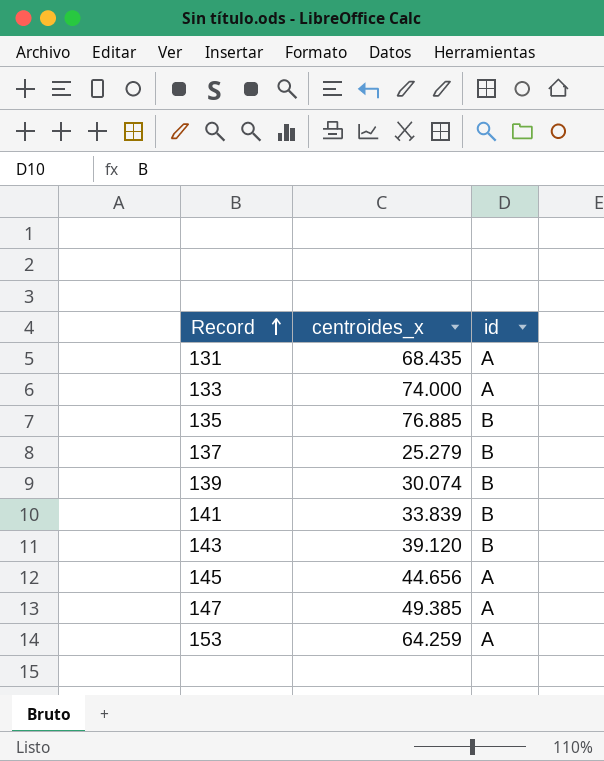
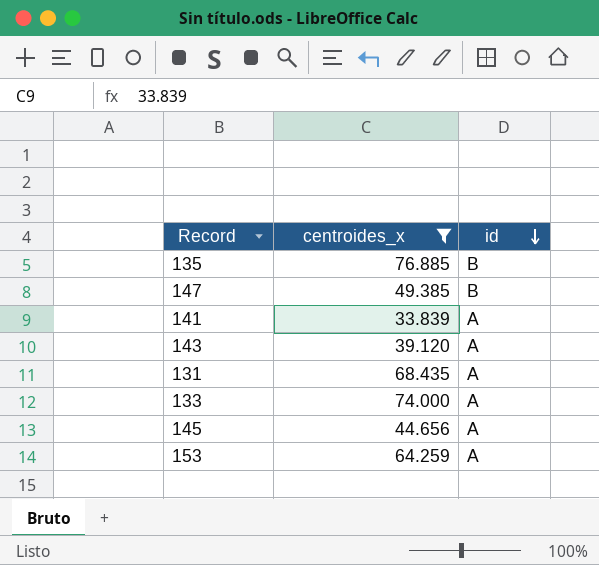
filter: none -> centroides_x >= 33.839
row order: Record ascending -> id descending
147 | id: A -> B
141 | id: B -> A
143 | id: B -> A

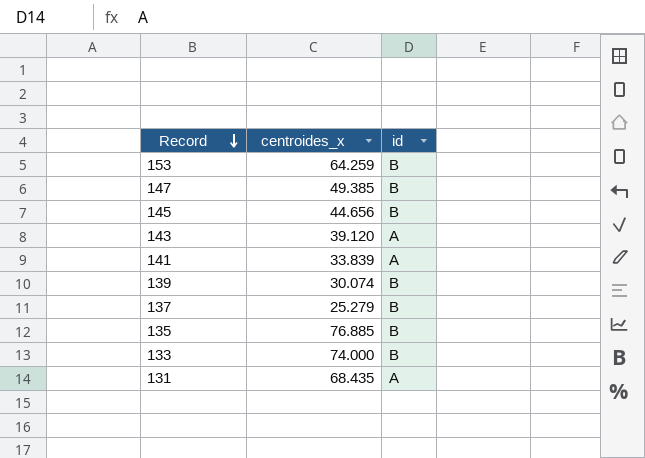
filter: centroides_x >= 33.839 -> none
row order: id descending -> Record descending
153 | id: A -> B
145 | id: A -> B
133 | id: A -> B

